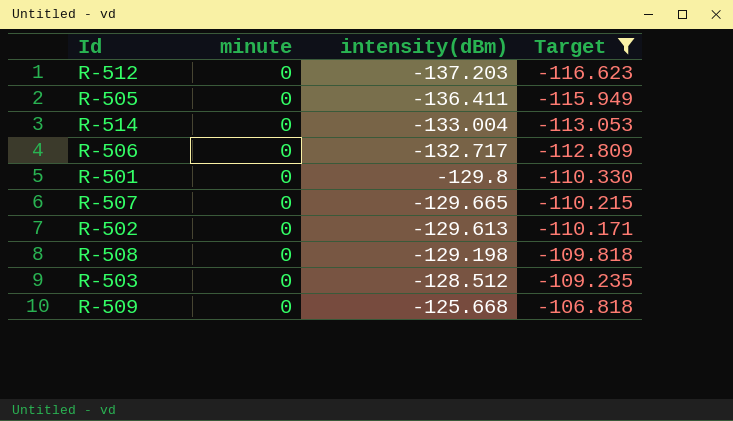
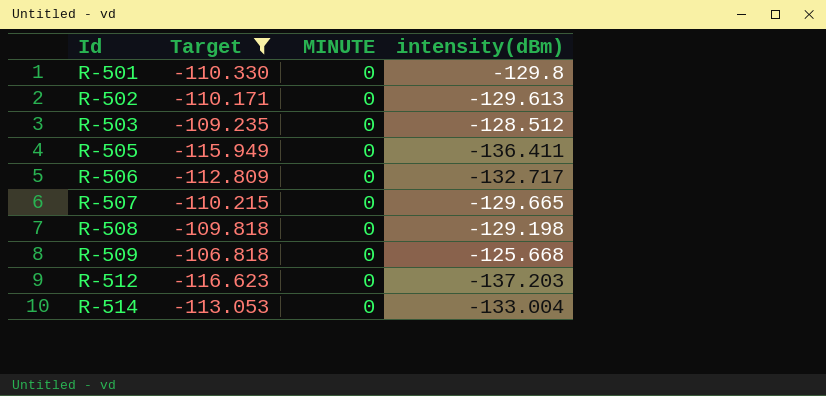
row order: intensity(dBm) ascending -> Id ascending
column Target | position: 4 -> 2
column name: minute -> MINUTE

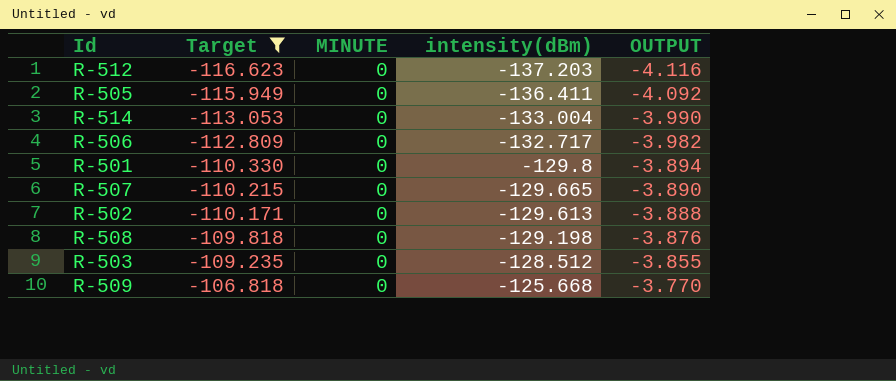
row order: Id ascending -> Target ascending
column OUTPUT | formula: none -> [intensity(dBm)] * 0.03

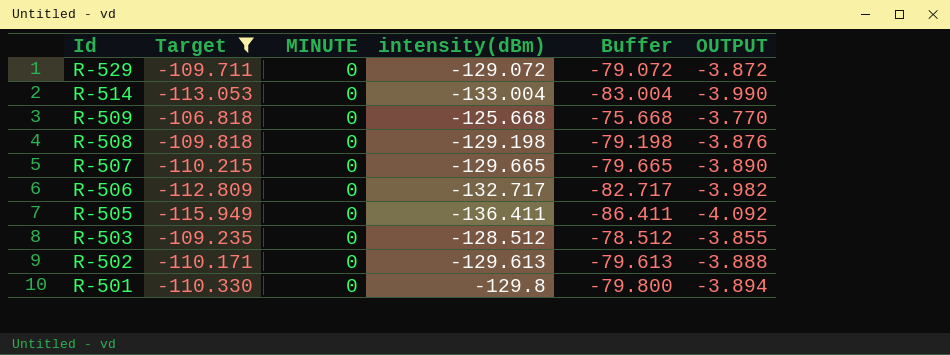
row order: Target ascending -> Id descending
column Buffer | formula: none -> [intensity(dBm)] + 50
row R-512: -116.623 | 0 | -137.203 | -4.116 -> none
row R-529: none -> -109.711 | 0 | -129.072 | -79.072 | -3.872

